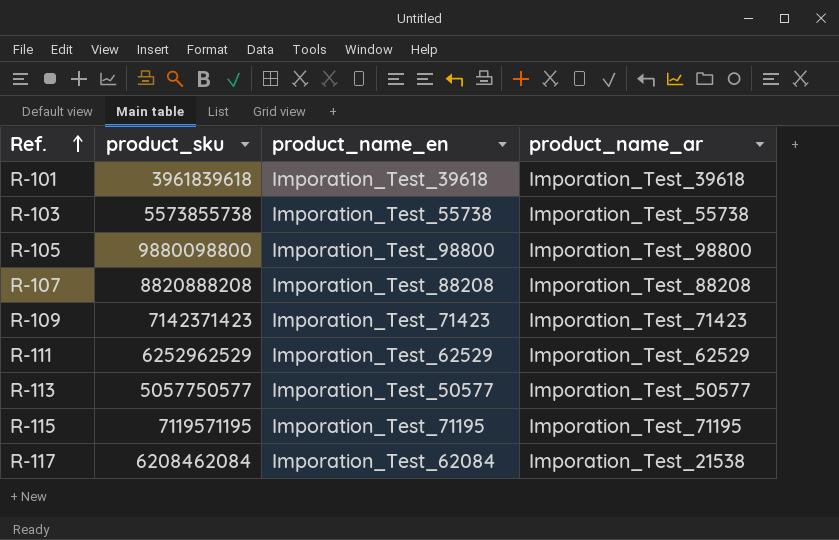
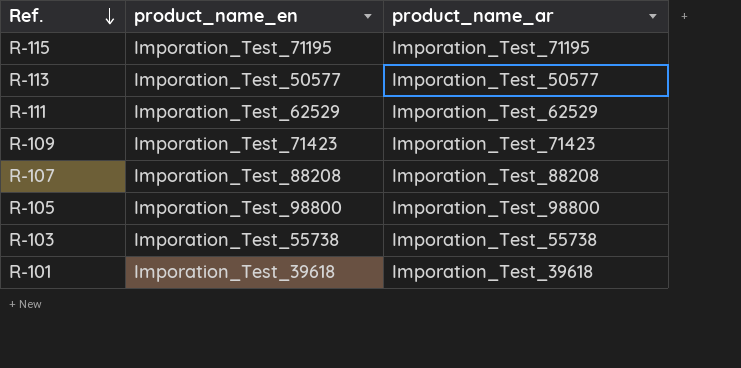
row order: Ref. ascending -> Ref. descending
column product_sku | position: 2 -> none
row R-117: 6208462084 | Imporation_Test_62084 | Imporation_Test_21538 -> none

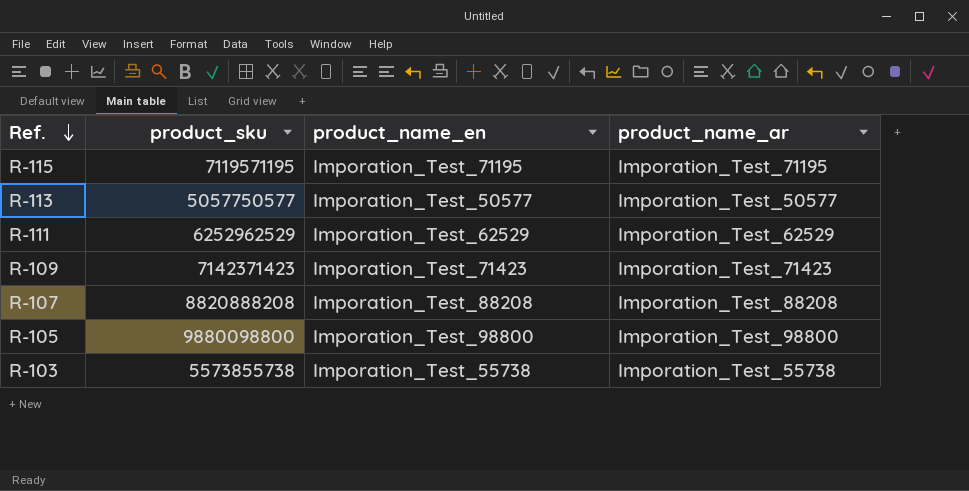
column product_sku | position: none -> 2
row R-101: Imporation_Test_39618 | Imporation_Test_39618 -> none

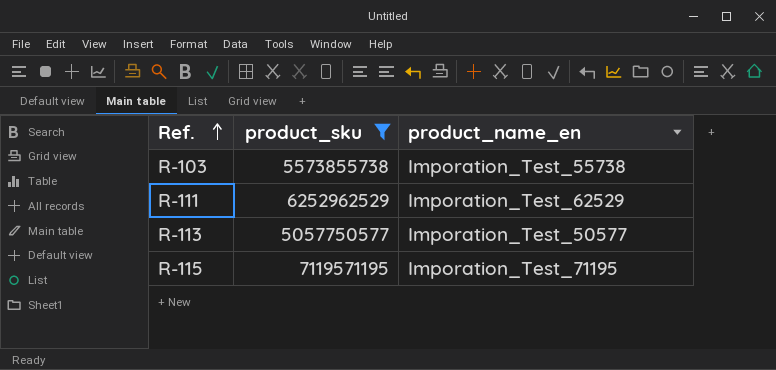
filter: none -> product_sku <= 7119571195
row order: Ref. descending -> Ref. ascending
column product_name_ar | position: 4 -> none

